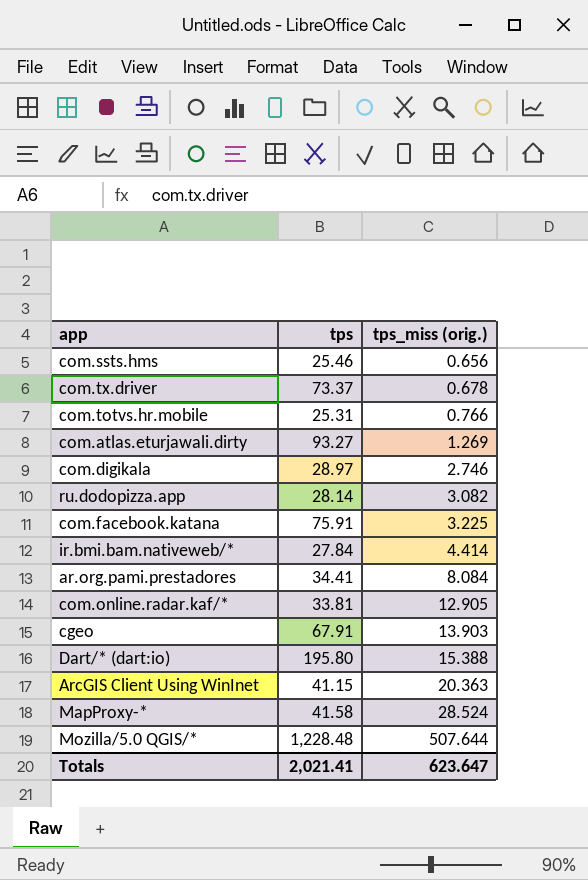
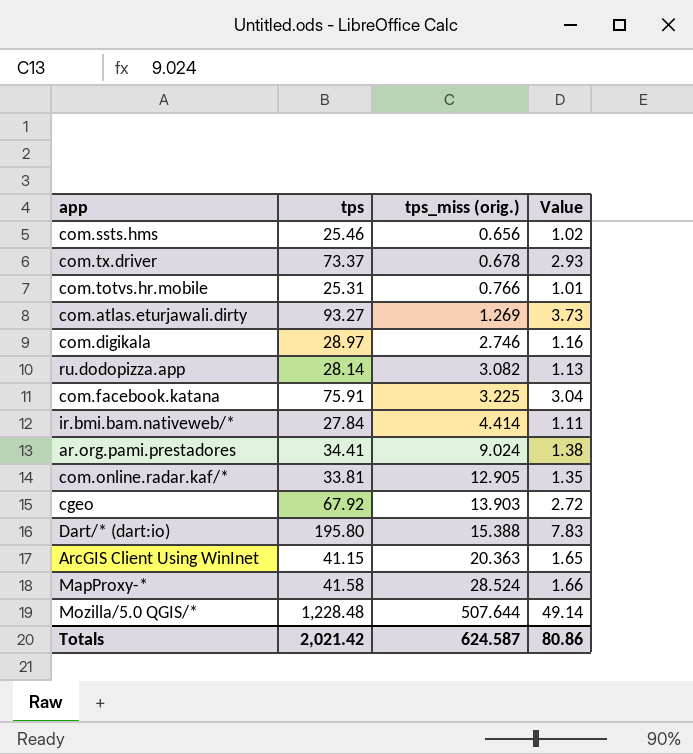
column Value | formula: none -> [tps] * 0.04
ar.org.pami.prestadores | tps_miss (orig.): 8.084 -> 9.024
cgeo | tps: 67.91 -> 67.92
Totals | tps: 2,021.41 -> 2,021.42
Totals | tps_miss (orig.): 623.647 -> 624.587

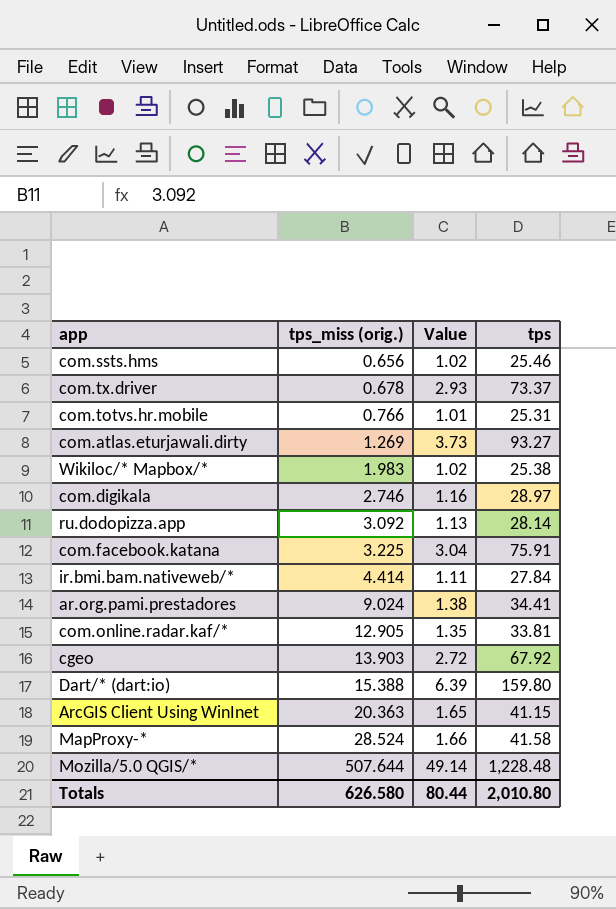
column tps | position: 2 -> 4
row Wikiloc/* Mapbox/*: none -> 1.983 | 1.02 | 25.38
ru.dodopizza.app | tps_miss (orig.): 3.082 -> 3.092
Dart/* (dart:io) | Value: 7.83 -> 6.39
Dart/* (dart:io) | tps: 195.80 -> 159.80
Totals | tps_miss (orig.): 624.587 -> 626.580
Totals | Value: 80.86 -> 80.44
Totals | tps: 2,021.42 -> 2,010.80

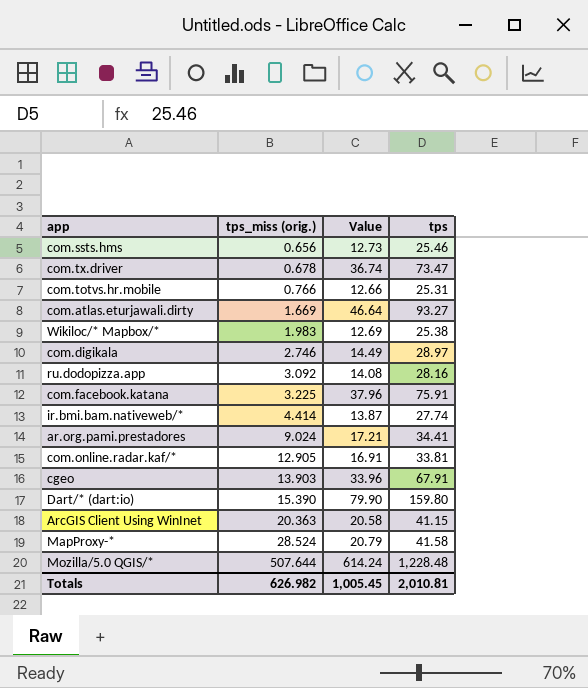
column Value | formula: [tps] * 0.04 -> [tps] * 0.5
com.tx.driver | tps: 73.37 -> 73.47
com.atlas.eturjawali.dirty | tps_miss (orig.): 1.269 -> 1.669
ru.dodopizza.app | tps: 28.14 -> 28.16
ir.bmi.bam.nativeweb/* | tps: 27.84 -> 27.74
cgeo | tps: 67.92 -> 67.91
Dart/* (dart:io) | tps_miss (orig.): 15.388 -> 15.390
Totals | tps_miss (orig.): 626.580 -> 626.982
Totals | Value: 80.44 -> 1,005.45
Totals | tps: 2,010.80 -> 2,010.81

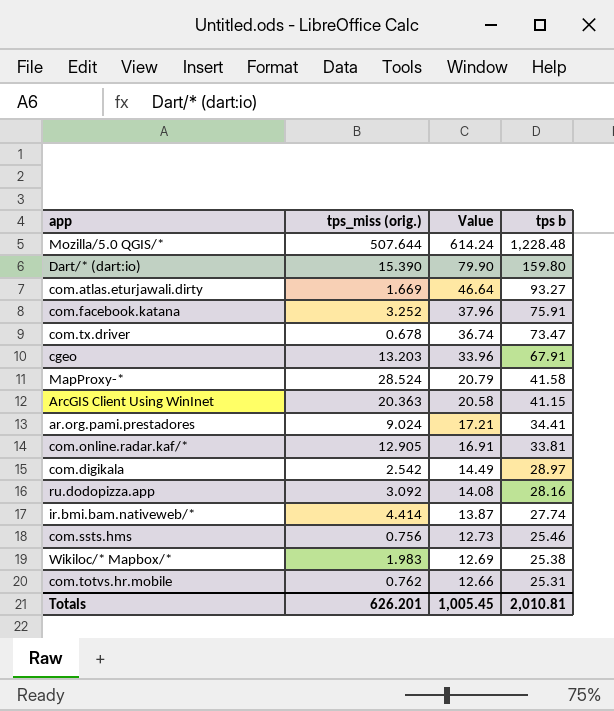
row order: tps_miss (orig.) ascending -> Value descending
column name: tps -> tps b
com.facebook.katana | tps_miss (orig.): 3.225 -> 3.252
cgeo | tps_miss (orig.): 13.903 -> 13.203
com.digikala | tps_miss (orig.): 2.746 -> 2.542
com.ssts.hms | tps_miss (orig.): 0.656 -> 0.756
com.totvs.hr.mobile | tps_miss (orig.): 0.766 -> 0.762
Totals | tps_miss (orig.): 626.982 -> 626.201

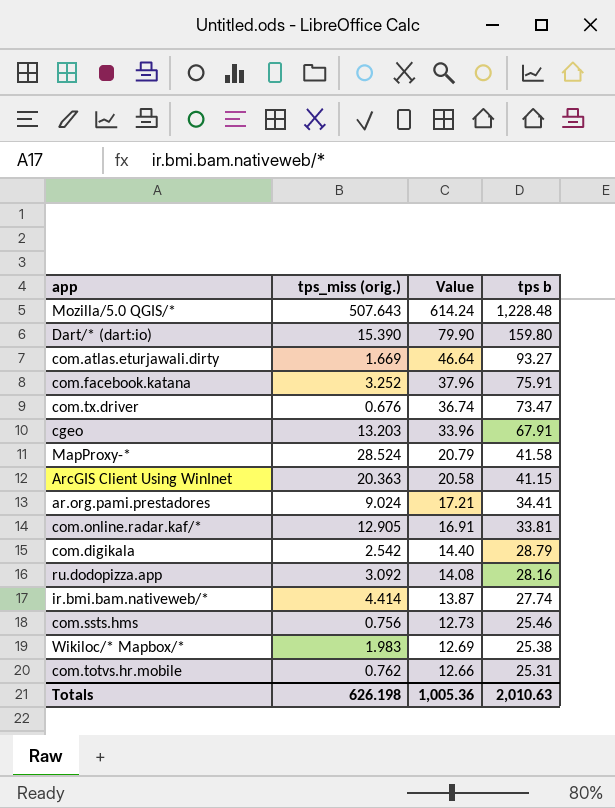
Mozilla/5.0 QGIS/* | tps_miss (orig.): 507.644 -> 507.643
com.tx.driver | tps_miss (orig.): 0.678 -> 0.676
com.digikala | Value: 14.49 -> 14.40
com.digikala | tps b: 28.97 -> 28.79
Totals | tps_miss (orig.): 626.201 -> 626.198
Totals | Value: 1,005.45 -> 1,005.36
Totals | tps b: 2,010.81 -> 2,010.63

